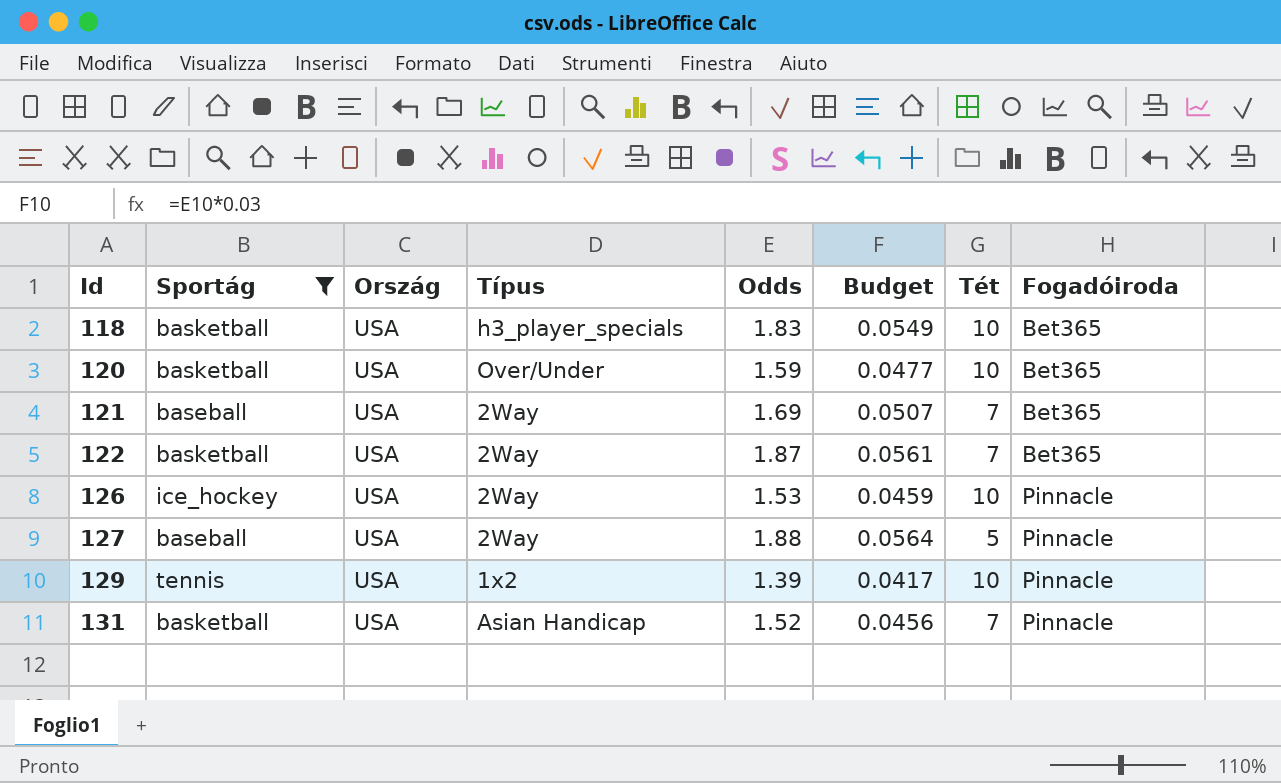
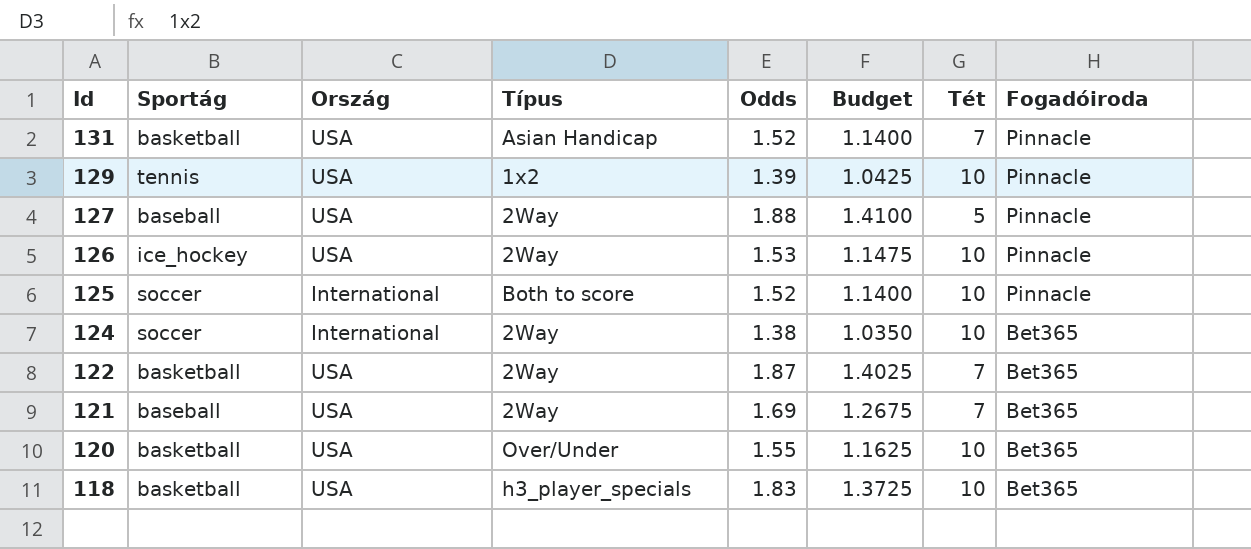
filter: Sportág != soccer -> none
row order: Id ascending -> Id descending
column Budget | formula: [Odds] * 0.03 -> [Odds] * 0.75
120 | Odds: 1.59 -> 1.55

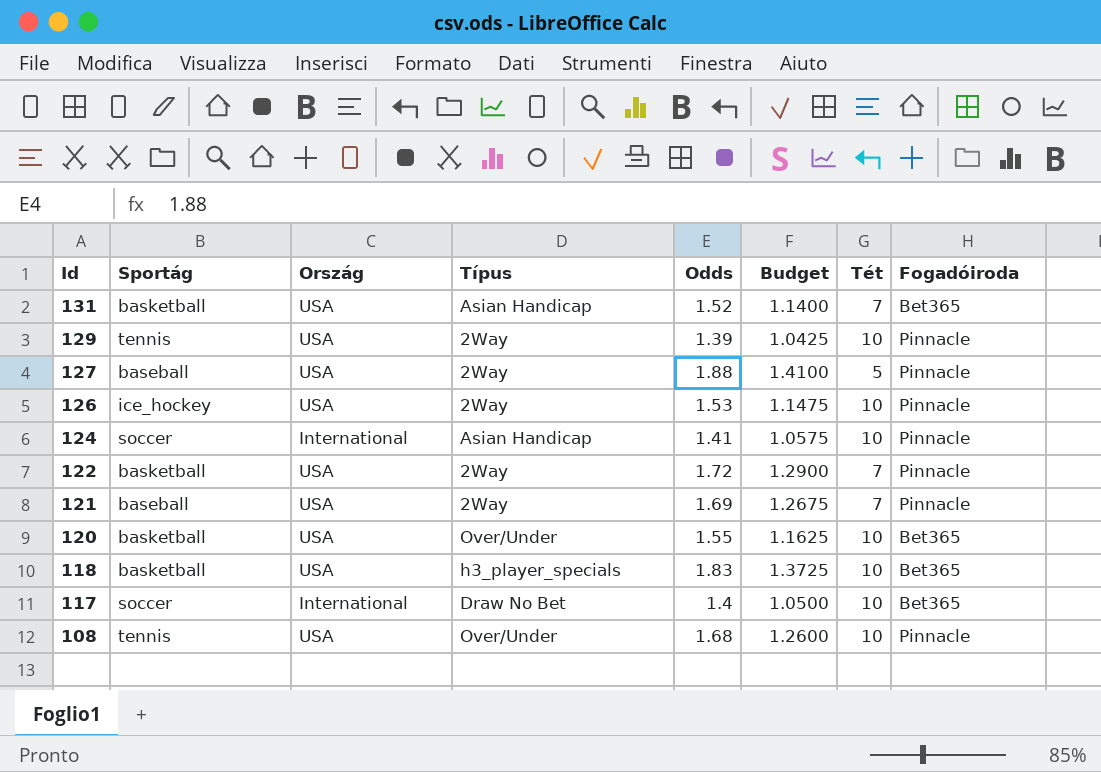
row 125: soccer | International | Both to score | 1.52 | 1.1400 | 10 | Pinnacle -> none
131 | Fogadóiroda: Pinnacle -> Bet365
129 | Típus: 1x2 -> 2Way
124 | Típus: 2Way -> Asian Handicap
124 | Odds: 1.38 -> 1.41
124 | Budget: 1.0350 -> 1.0575
124 | Fogadóiroda: Bet365 -> Pinnacle
122 | Odds: 1.87 -> 1.72
122 | Budget: 1.4025 -> 1.2900
122 | Fogadóiroda: Bet365 -> Pinnacle
121 | Fogadóiroda: Bet365 -> Pinnacle
row 117: none -> soccer | International | Draw No Bet | 1.4 | 1.0500 | 10 | Bet365
row 108: none -> tennis | USA | Over/Under | 1.68 | 1.2600 | 10 | Pinnacle

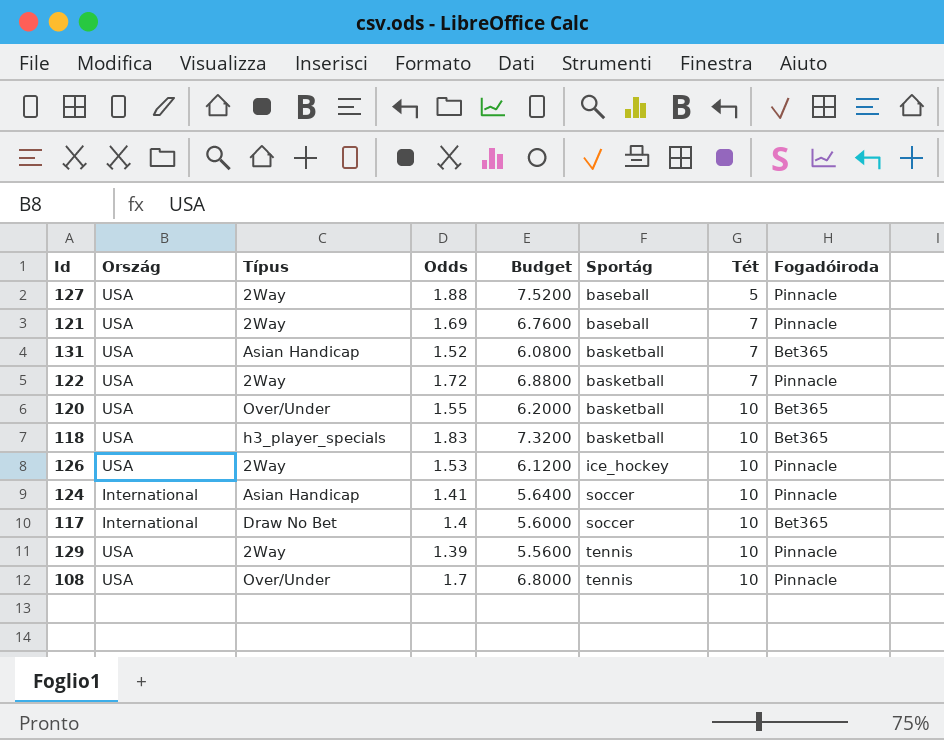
row order: Id descending -> Sportág ascending
column Budget | formula: [Odds] * 0.75 -> [Odds] * 4
column Sportág | position: 2 -> 6
108 | Odds: 1.68 -> 1.7

